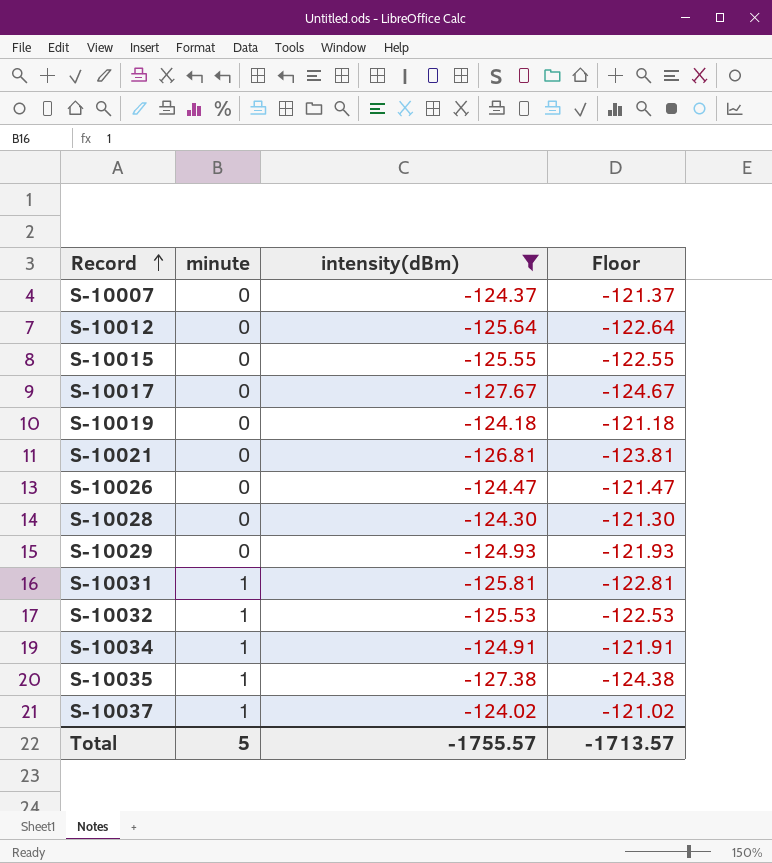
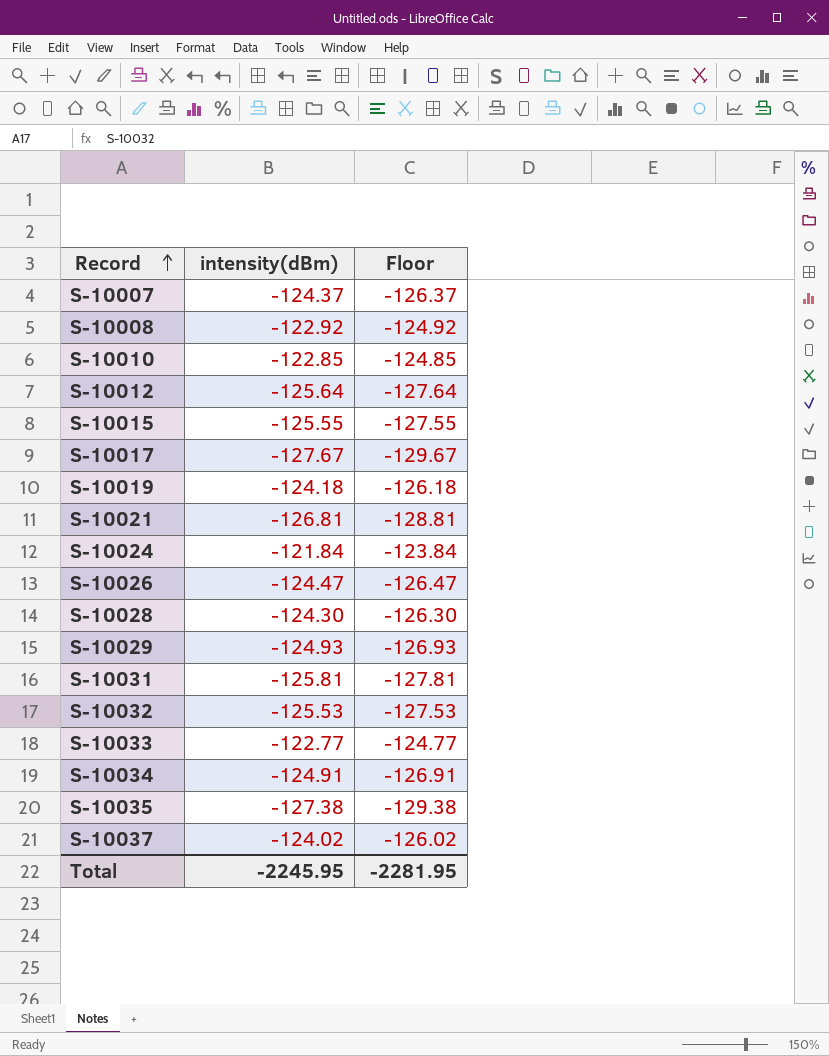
filter: intensity(dBm) <= -124.02 -> none
column minute | position: 2 -> none
column Floor | formula: [intensity(dBm)] + 3 -> [intensity(dBm)] - 2
Total | intensity(dBm): -1755.57 -> -2245.95
Total | Floor: -1713.57 -> -2281.95

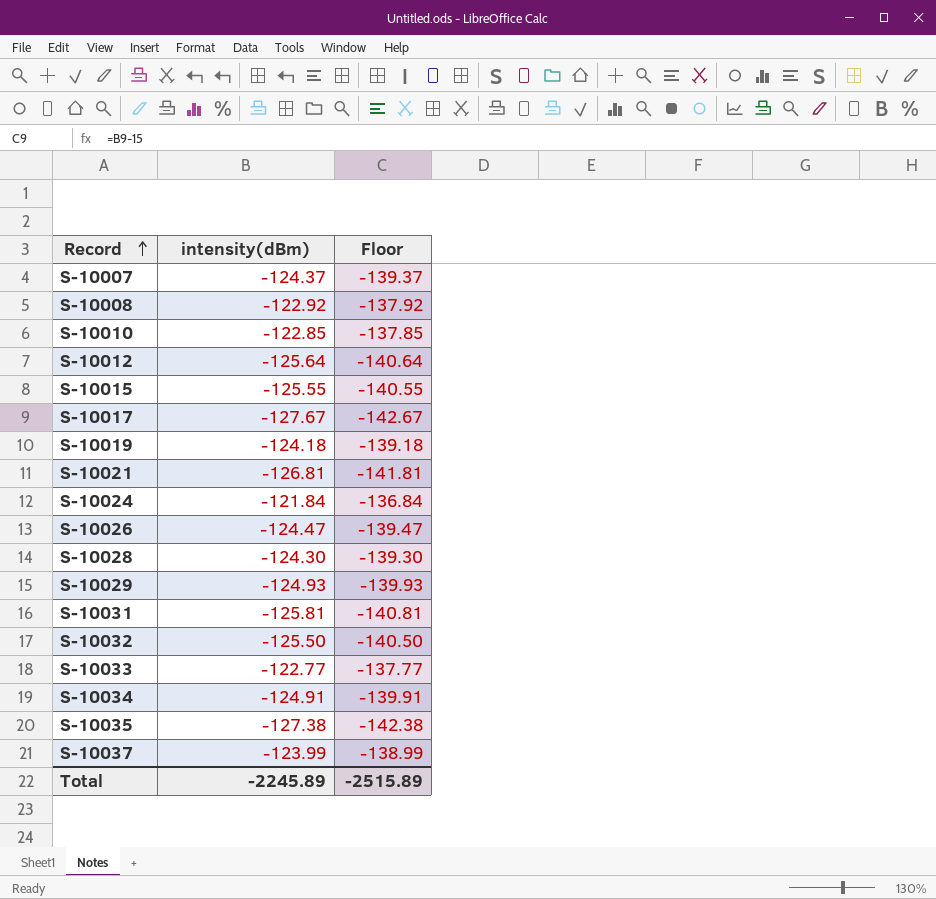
column Floor | formula: [intensity(dBm)] - 2 -> [intensity(dBm)] - 15
S-10032 | intensity(dBm): -125.53 -> -125.50
S-10037 | intensity(dBm): -124.02 -> -123.99
Total | intensity(dBm): -2245.95 -> -2245.89
Total | Floor: -2281.95 -> -2515.89

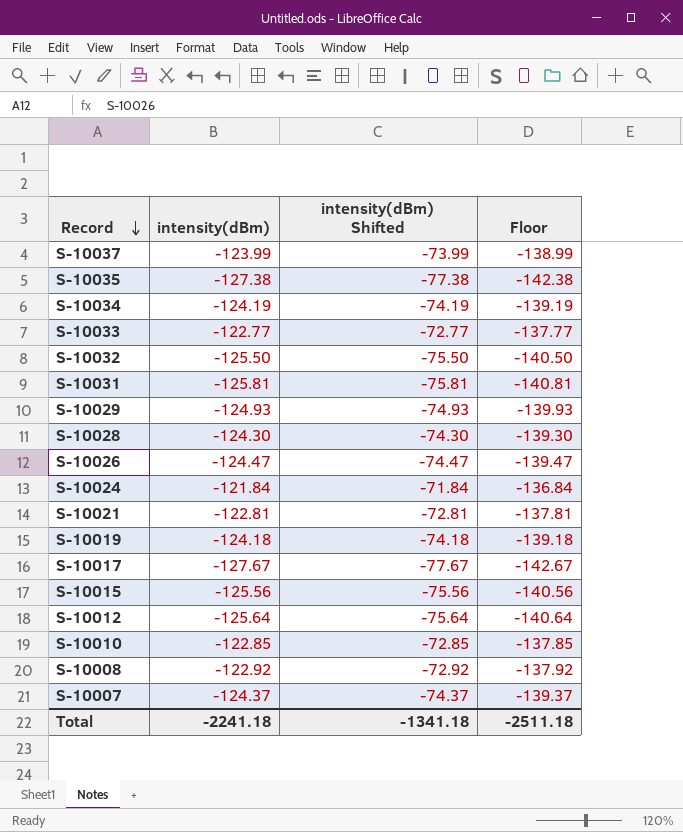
row order: Record ascending -> Record descending
column intensity(dBm) Shifted | formula: none -> [intensity(dBm)] + 50
S-10034 | intensity(dBm): -124.91 -> -124.19
S-10034 | Floor: -139.91 -> -139.19
S-10021 | intensity(dBm): -126.81 -> -122.81
S-10021 | Floor: -141.81 -> -137.81
S-10015 | intensity(dBm): -125.55 -> -125.56
S-10015 | Floor: -140.55 -> -140.56
Total | intensity(dBm): -2245.89 -> -2241.18
Total | Floor: -2515.89 -> -2511.18

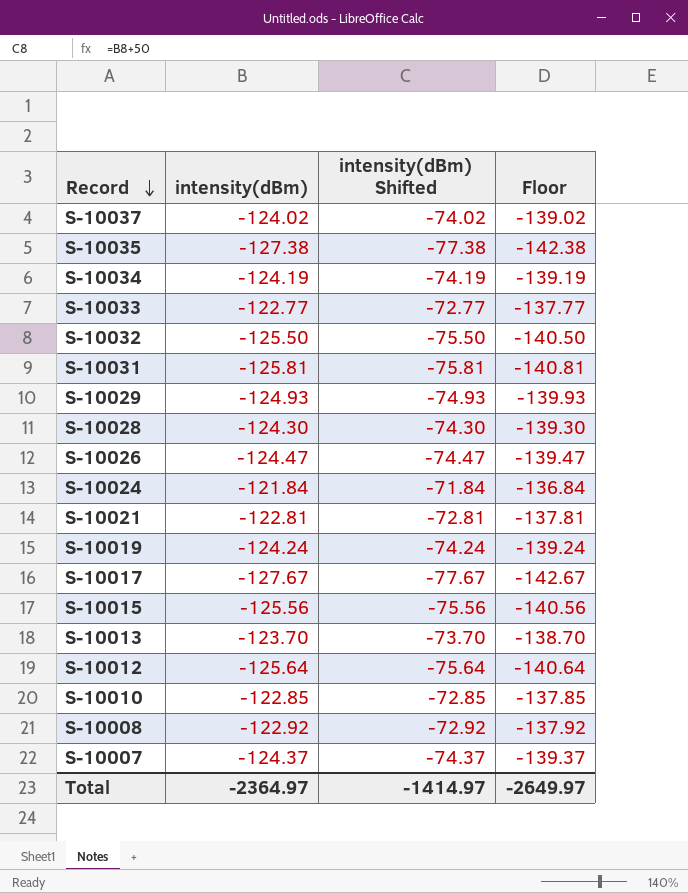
S-10037 | intensity(dBm): -123.99 -> -124.02
S-10037 | intensity(dBm) Shifted: -73.99 -> -74.02
S-10037 | Floor: -138.99 -> -139.02
S-10019 | intensity(dBm): -124.18 -> -124.24
S-10019 | intensity(dBm) Shifted: -74.18 -> -74.24
S-10019 | Floor: -139.18 -> -139.24
row S-10013: none -> -123.70 | -73.70 | -138.70
Total | intensity(dBm): -2241.18 -> -2364.97
Total | intensity(dBm) Shifted: -1341.18 -> -1414.97
Total | Floor: -2511.18 -> -2649.97

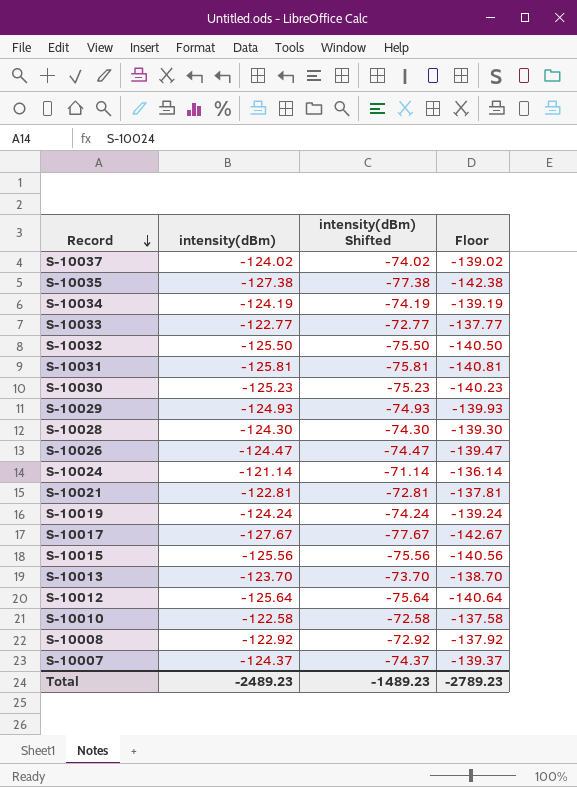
row S-10030: none -> -125.23 | -75.23 | -140.23
S-10024 | intensity(dBm): -121.84 -> -121.14
S-10024 | intensity(dBm) Shifted: -71.84 -> -71.14
S-10024 | Floor: -136.84 -> -136.14
S-10010 | intensity(dBm): -122.85 -> -122.58
S-10010 | intensity(dBm) Shifted: -72.85 -> -72.58
S-10010 | Floor: -137.85 -> -137.58
Total | intensity(dBm): -2364.97 -> -2489.23
Total | intensity(dBm) Shifted: -1414.97 -> -1489.23
Total | Floor: -2649.97 -> -2789.23

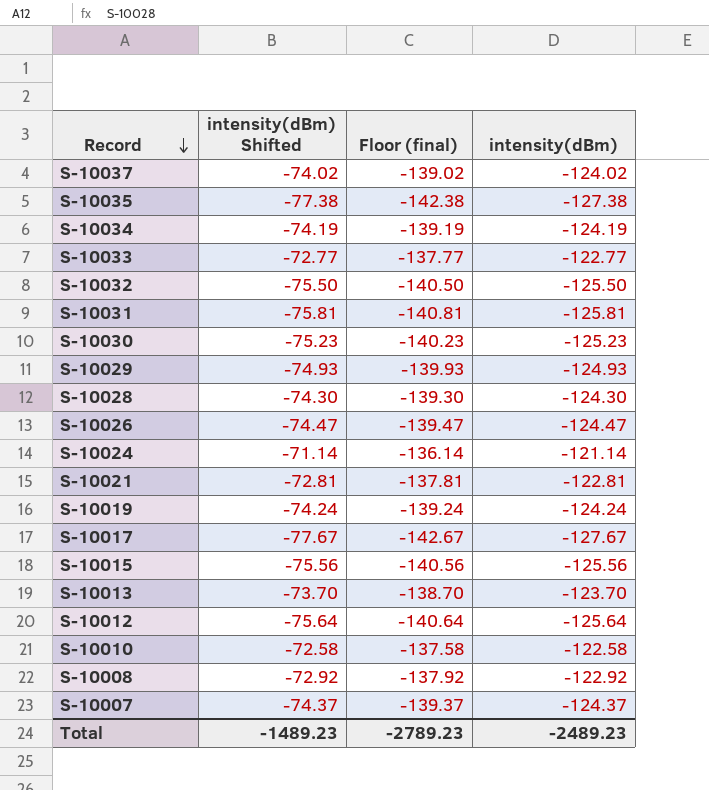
column name: Floor -> Floor (final)
column intensity(dBm) | position: 2 -> 4

